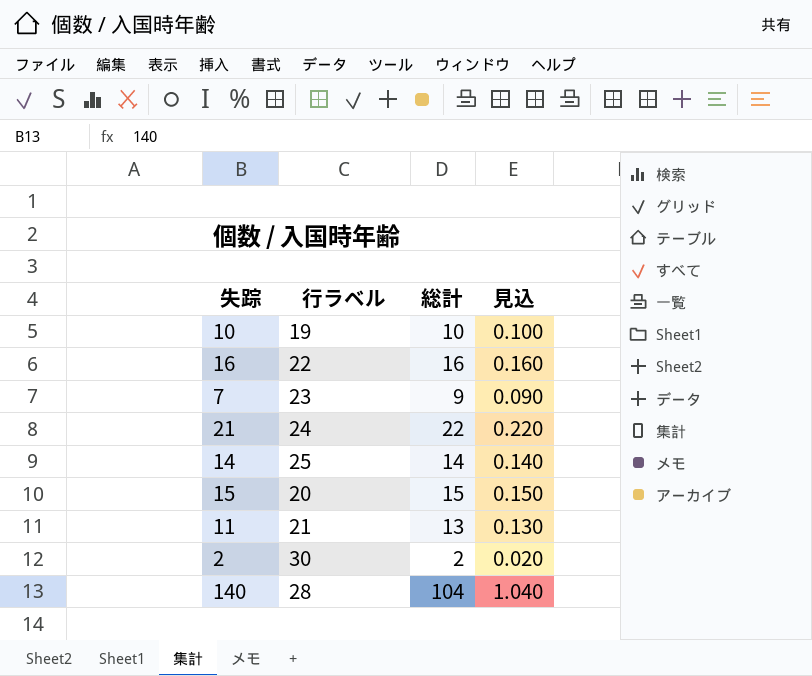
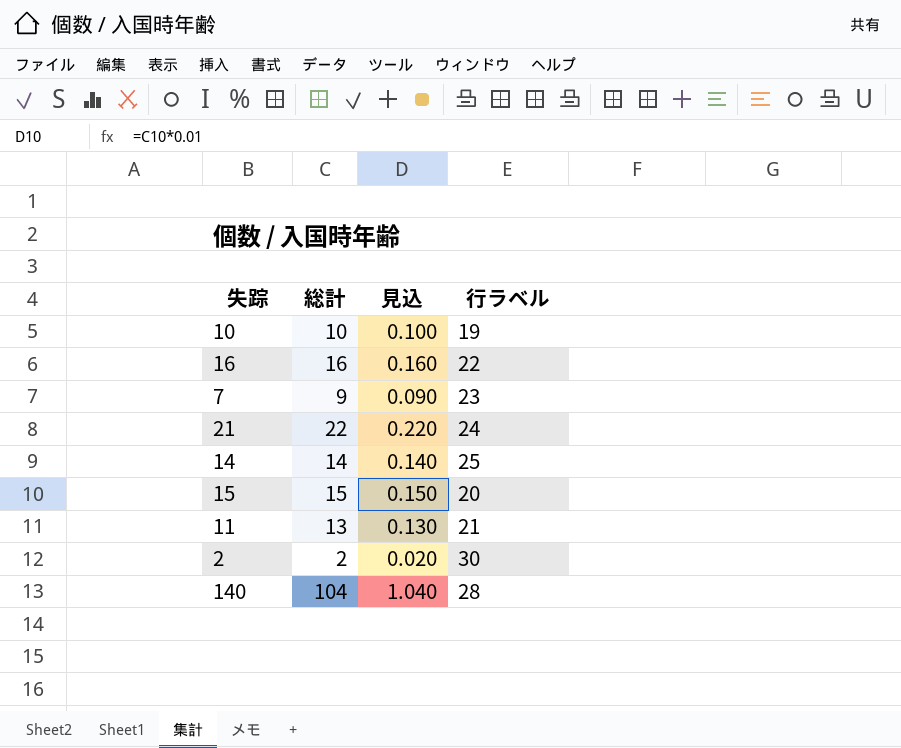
column 行ラベル | position: 2 -> 4

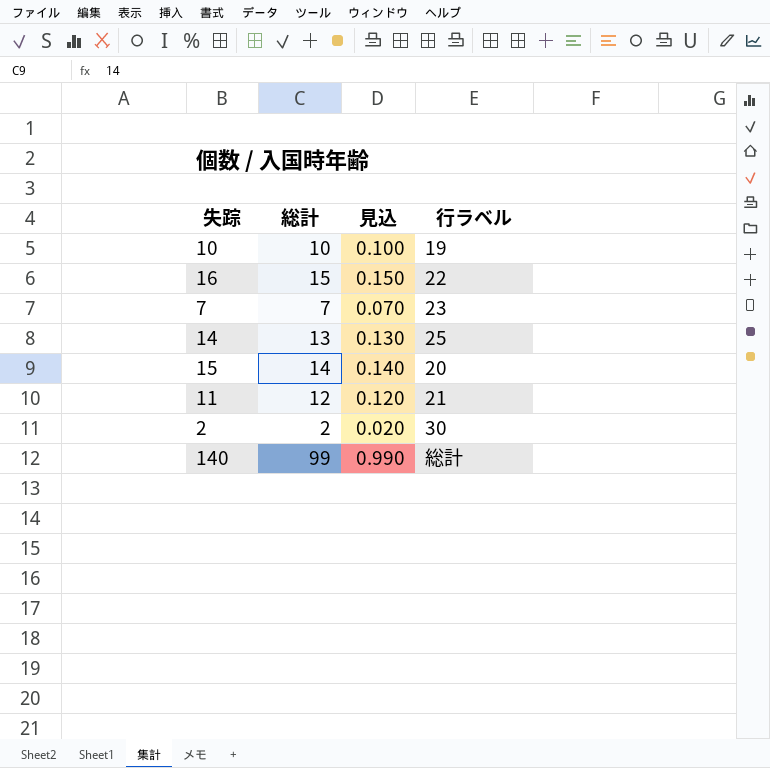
row 21: 22 | 0.220 | 24 -> none
16 | 総計: 16 -> 15
16 | 見込: 0.160 -> 0.150
7 | 総計: 9 -> 7
7 | 見込: 0.090 -> 0.070
14 | 総計: 14 -> 13
14 | 見込: 0.140 -> 0.130
15 | 総計: 15 -> 14
15 | 見込: 0.150 -> 0.140
11 | 総計: 13 -> 12
11 | 見込: 0.130 -> 0.120
140 | 総計: 104 -> 99
140 | 見込: 1.040 -> 0.990
140 | 行ラベル: 28 -> 総計

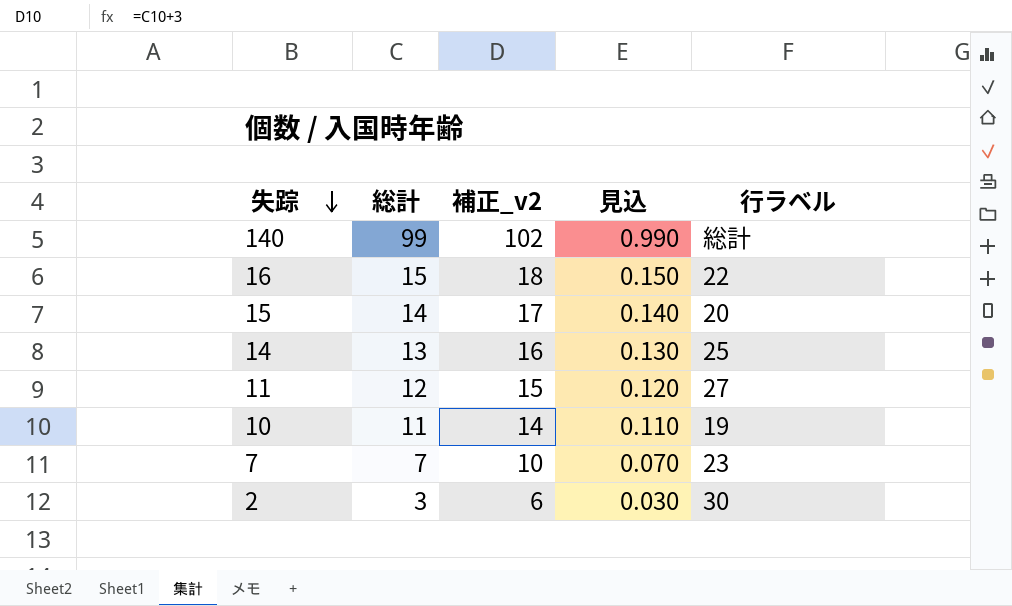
row order: none -> 失踪 descending
column 補正_v2 | formula: none -> [総計] + 3
11 | 行ラベル: 21 -> 27
10 | 総計: 10 -> 11
10 | 見込: 0.100 -> 0.110
2 | 総計: 2 -> 3
2 | 見込: 0.020 -> 0.030

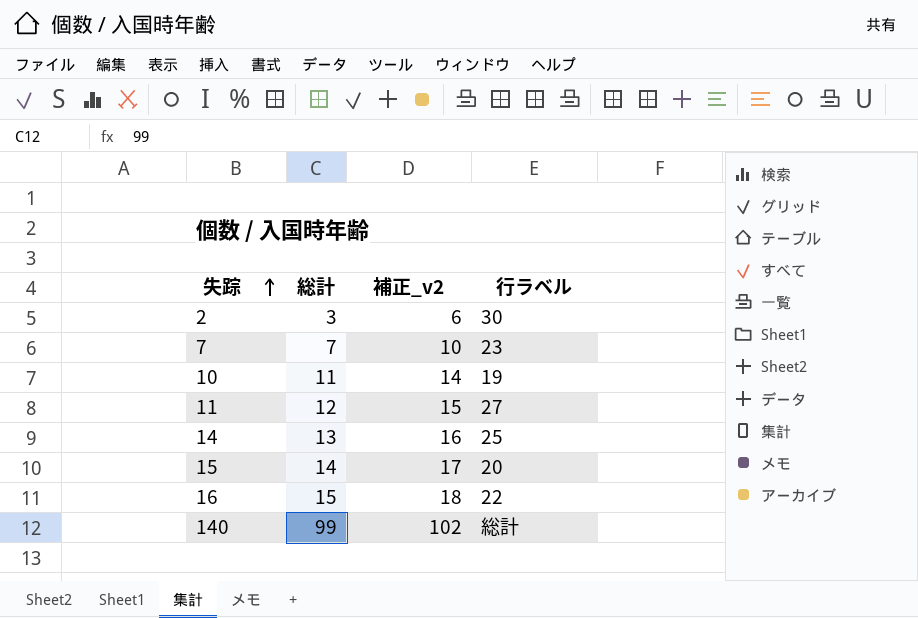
row order: 失踪 descending -> 失踪 ascending
column 見込 | formula: [総計] * 0.01 -> none

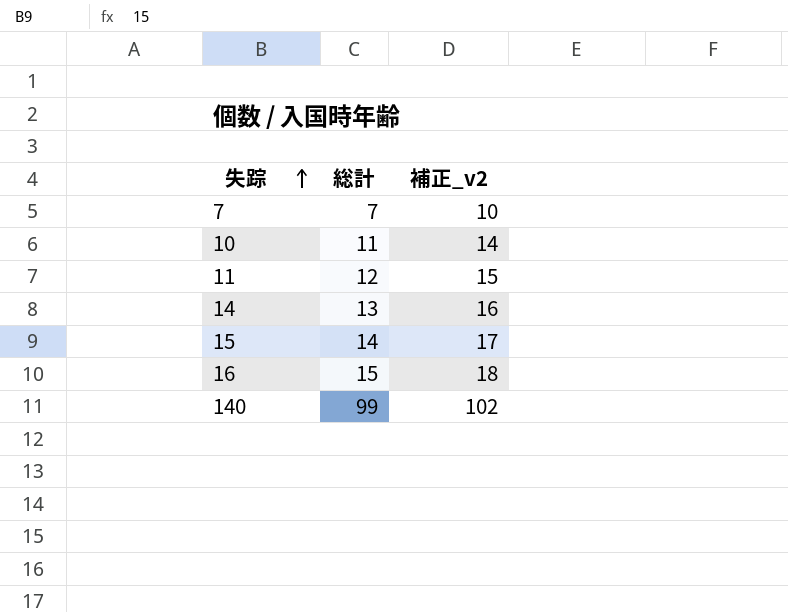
column 行ラベル | position: 4 -> none
row 2: 3 | 6 | 30 -> none

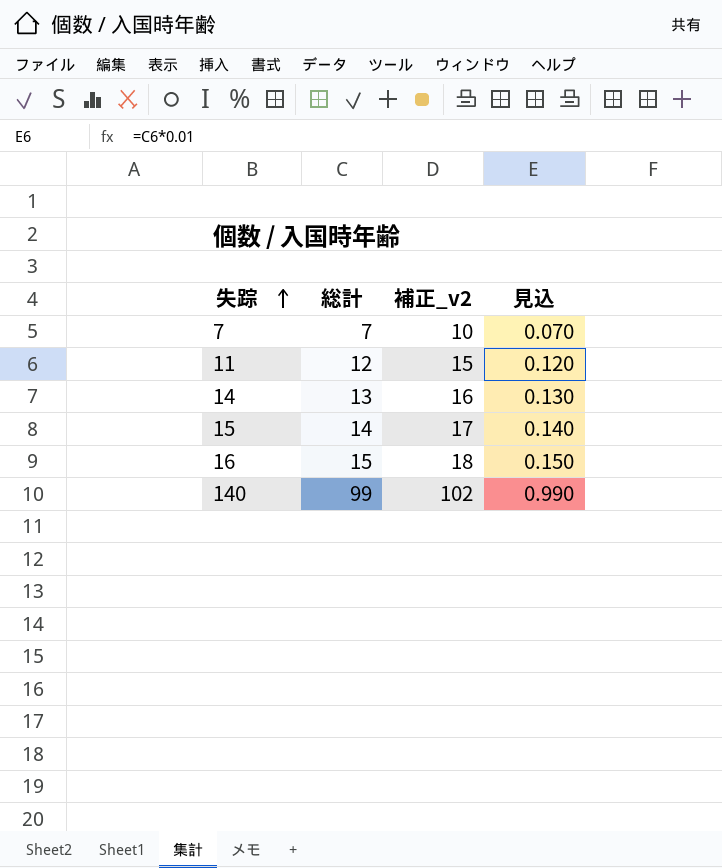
column 見込 | formula: none -> [総計] * 0.01
row 10: 11 | 14 -> none

